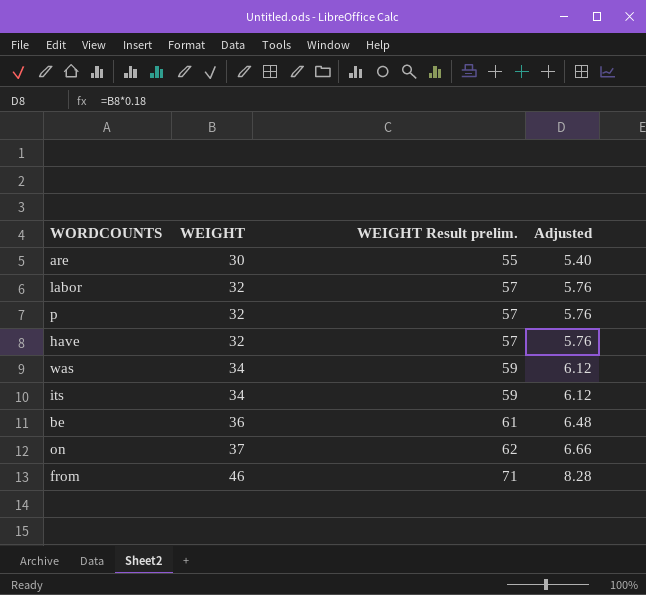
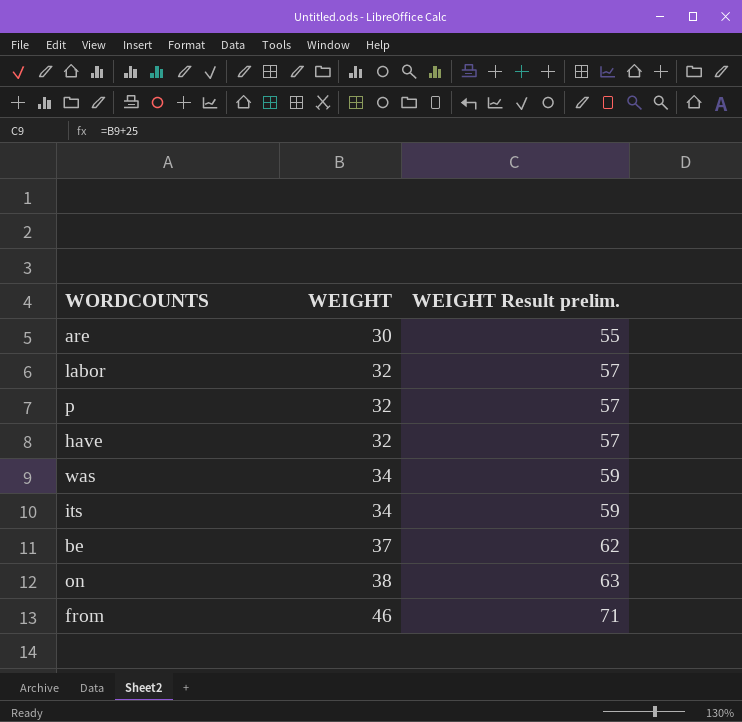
column Adjusted | formula: [WEIGHT] * 0.18 -> none
be | WEIGHT: 36 -> 37
be | WEIGHT Result prelim.: 61 -> 62
on | WEIGHT: 37 -> 38
on | WEIGHT Result prelim.: 62 -> 63

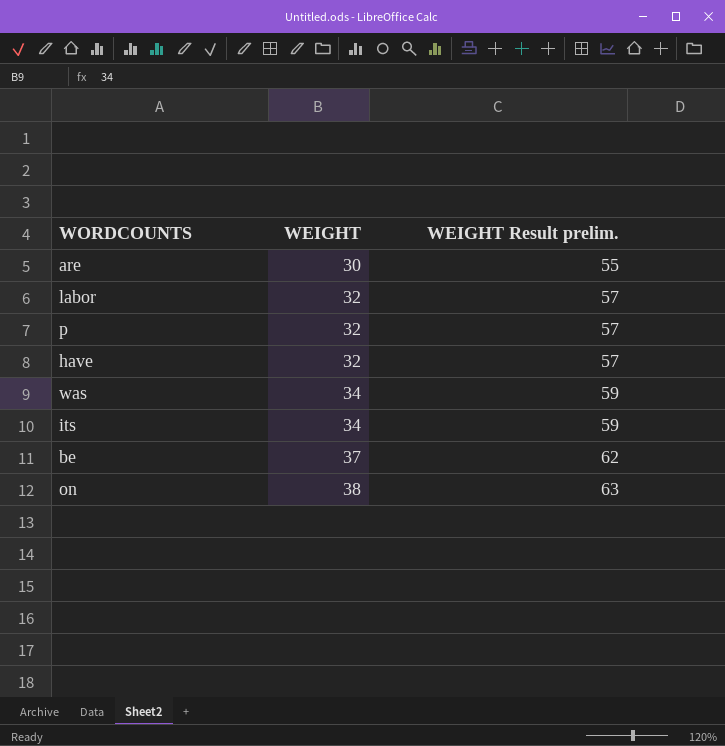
row from: 46 | 71 -> none

